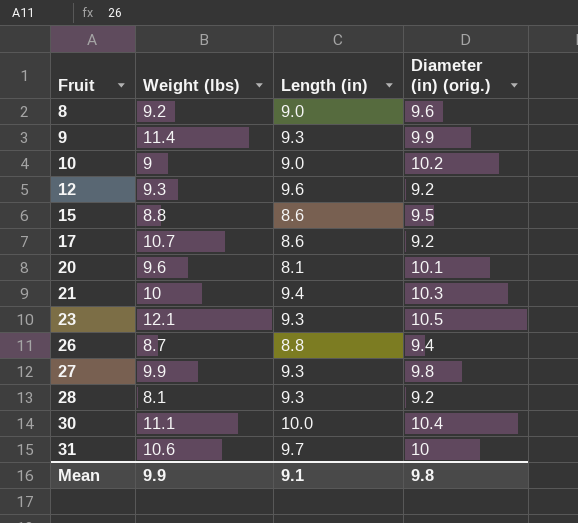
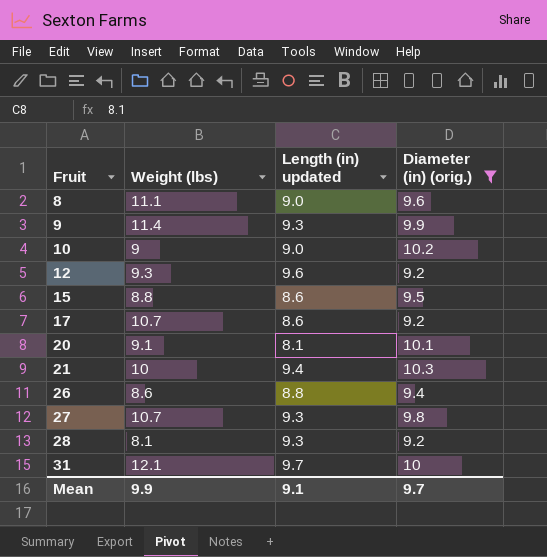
filter: none -> Diameter (in) (orig.) <= 10.3
column name: Length (in) -> Length (in) updated
8 | Weight (lbs): 9.2 -> 11.1
20 | Weight (lbs): 9.6 -> 9.1
26 | Weight (lbs): 8.7 -> 8.6
27 | Weight (lbs): 9.9 -> 10.7
31 | Weight (lbs): 10.6 -> 12.1
Mean | Diameter (in) (orig.): 9.8 -> 9.7

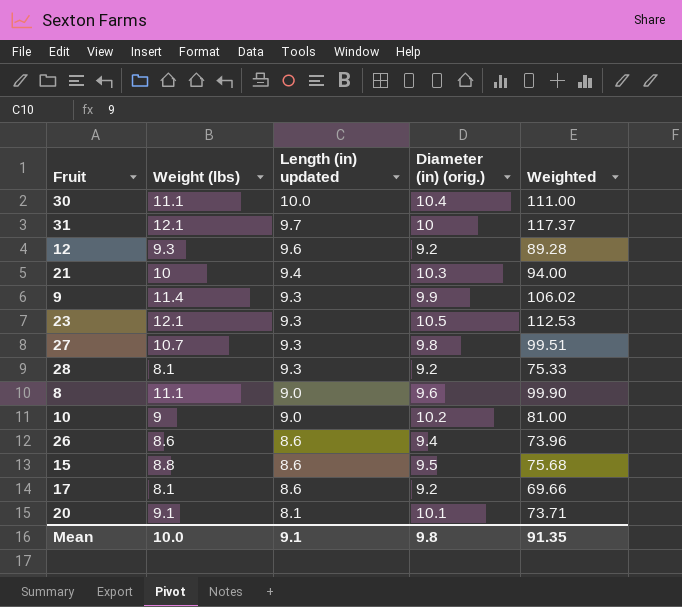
filter: Diameter (in) (orig.) <= 10.3 -> none
row order: Fruit ascending -> Length (in) updated descending
column Weighted | formula: none -> [Weight (lbs)] * [Length (in) updated]
26 | Length (in) updated: 8.8 -> 8.6
17 | Weight (lbs): 10.7 -> 8.1
Mean | Weight (lbs): 9.9 -> 10.0
Mean | Diameter (in) (orig.): 9.7 -> 9.8

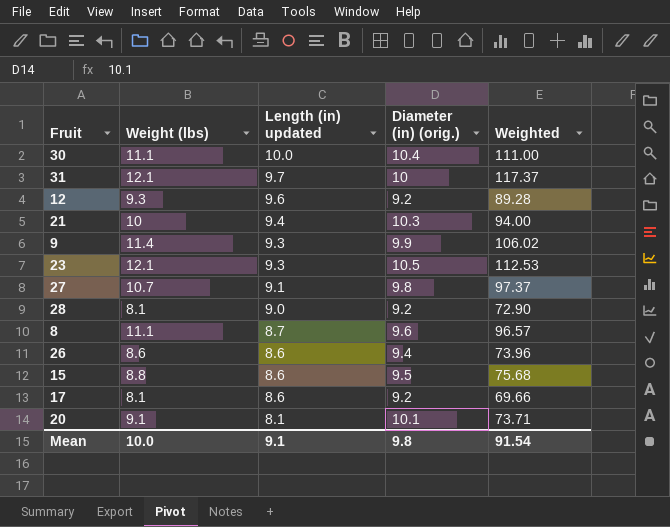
row 10: 9 | 9.0 | 10.2 | 81.00 -> none
27 | Length (in) updated: 9.3 -> 9.1
27 | Weighted: 99.51 -> 97.37
28 | Length (in) updated: 9.3 -> 9.0
28 | Weighted: 75.33 -> 72.90
8 | Length (in) updated: 9.0 -> 8.7
8 | Weighted: 99.90 -> 96.57
Mean | Weighted: 91.35 -> 91.54

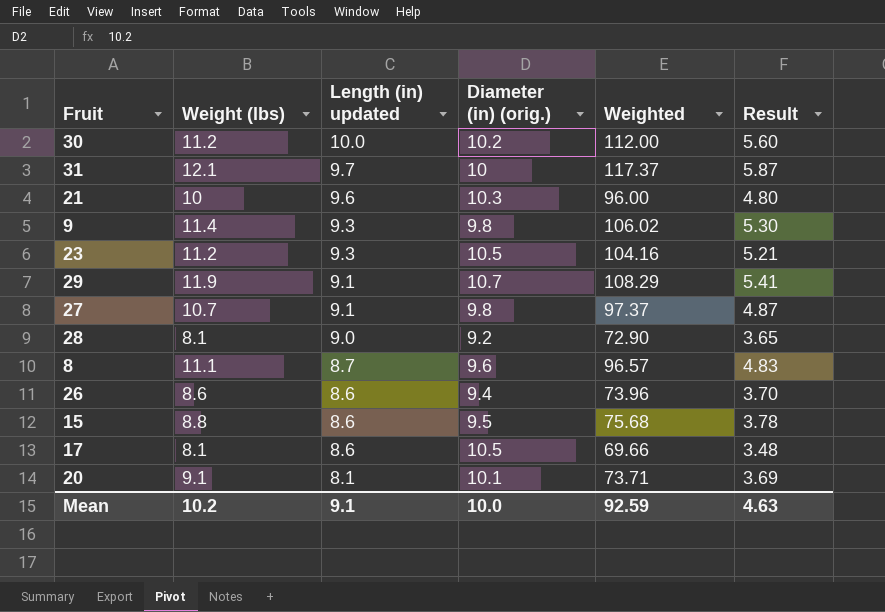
column Result | formula: none -> [Weighted] * 0.05
row 12: 9.3 | 9.6 | 9.2 | 89.28 -> none
30 | Weight (lbs): 11.1 -> 11.2
30 | Diameter (in) (orig.): 10.4 -> 10.2
30 | Weighted: 111.00 -> 112.00
21 | Length (in) updated: 9.4 -> 9.6
21 | Weighted: 94.00 -> 96.00
9 | Diameter (in) (orig.): 9.9 -> 9.8
23 | Weight (lbs): 12.1 -> 11.2
23 | Weighted: 112.53 -> 104.16
row 29: none -> 11.9 | 9.1 | 10.7 | 108.29 | 5.41
17 | Diameter (in) (orig.): 9.2 -> 10.5
Mean | Weight (lbs): 10.0 -> 10.2
Mean | Diameter (in) (orig.): 9.8 -> 10.0
Mean | Weighted: 91.54 -> 92.59

